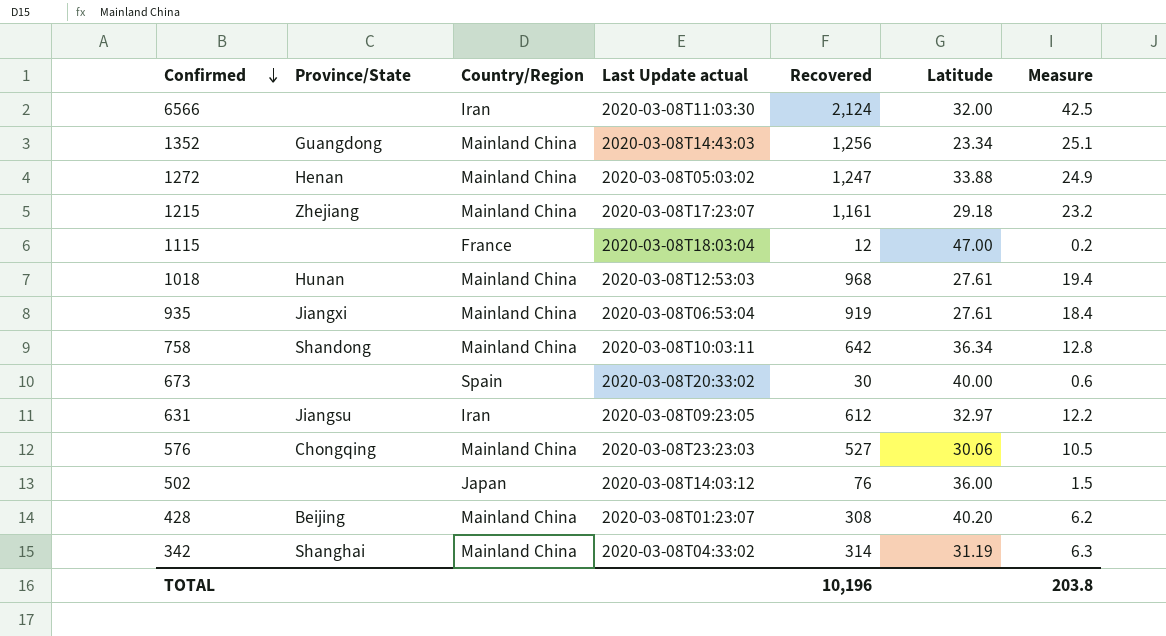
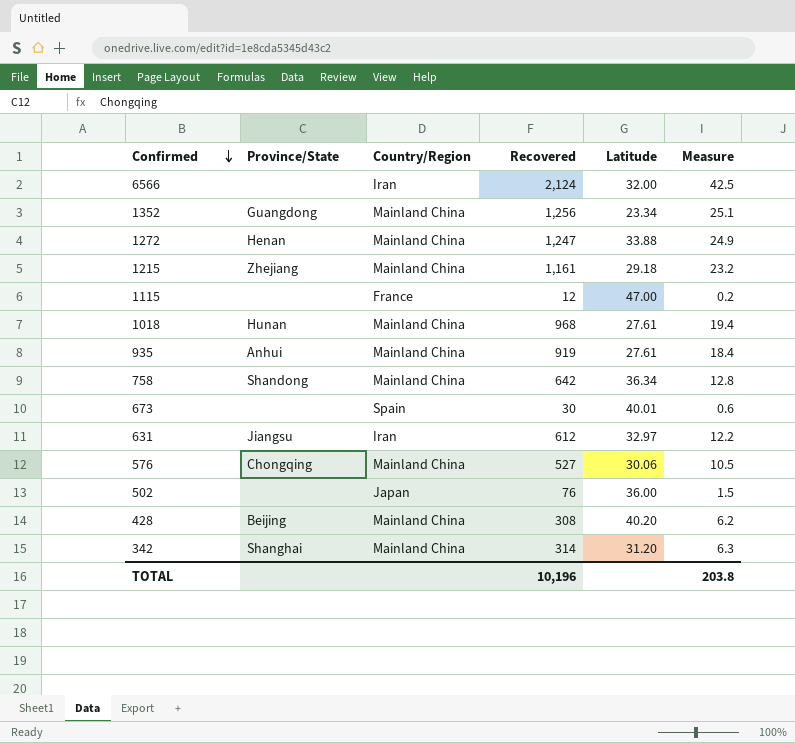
column Last Update actual | position: 4 -> none
935 | Province/State: Jiangxi -> Anhui
673 | Latitude: 40.00 -> 40.01
342 | Latitude: 31.19 -> 31.20

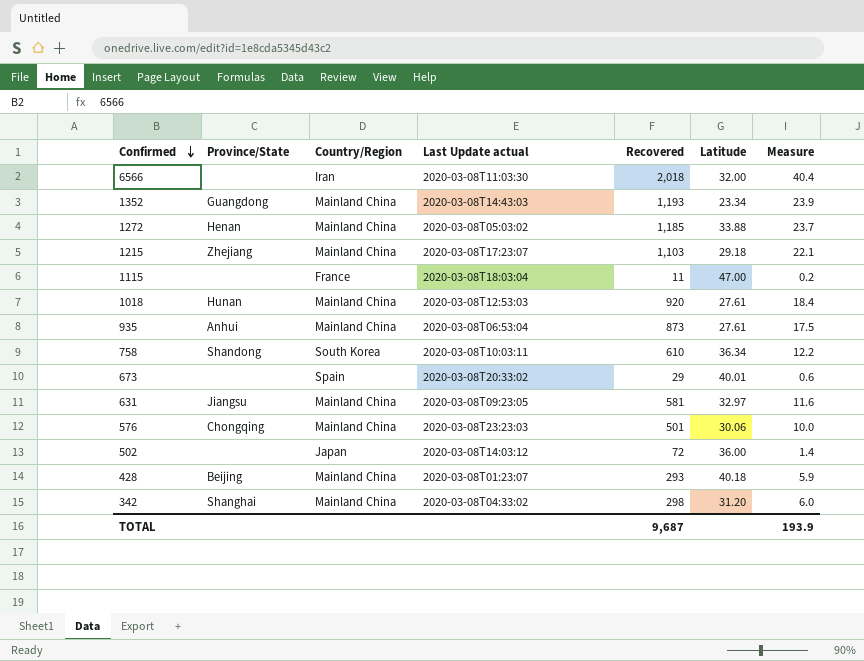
column Last Update actual | position: none -> 4
6566 | Recovered: 2,124 -> 2,018
6566 | Measure: 42.5 -> 40.4
1352 | Recovered: 1,256 -> 1,193
1352 | Measure: 25.1 -> 23.9
1272 | Recovered: 1,247 -> 1,185
1272 | Measure: 24.9 -> 23.7
1215 | Recovered: 1,161 -> 1,103
1215 | Measure: 23.2 -> 22.1
1115 | Recovered: 12 -> 11
1018 | Recovered: 968 -> 920
1018 | Measure: 19.4 -> 18.4
935 | Recovered: 919 -> 873
935 | Measure: 18.4 -> 17.5
758 | Country/Region: Mainland China -> South Korea
758 | Recovered: 642 -> 610
758 | Measure: 12.8 -> 12.2
673 | Recovered: 30 -> 29
631 | Country/Region: Iran -> Mainland China
631 | Recovered: 612 -> 581
631 | Measure: 12.2 -> 11.6
576 | Recovered: 527 -> 501
576 | Measure: 10.5 -> 10.0
502 | Recovered: 76 -> 72
502 | Measure: 1.5 -> 1.4
428 | Recovered: 308 -> 293
428 | Latitude: 40.20 -> 40.18
428 | Measure: 6.2 -> 5.9
342 | Recovered: 314 -> 298
342 | Measure: 6.3 -> 6.0
TOTAL | Recovered: 10,196 -> 9,687
TOTAL | Measure: 203.8 -> 193.9

